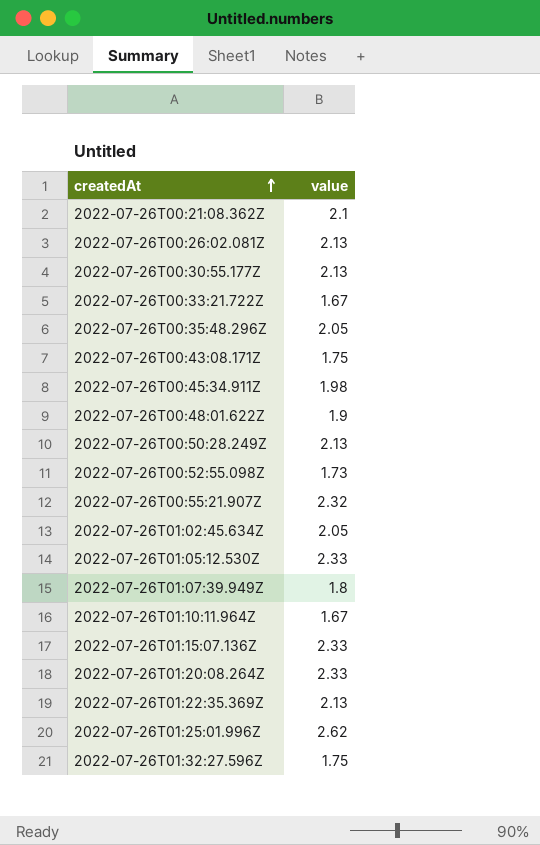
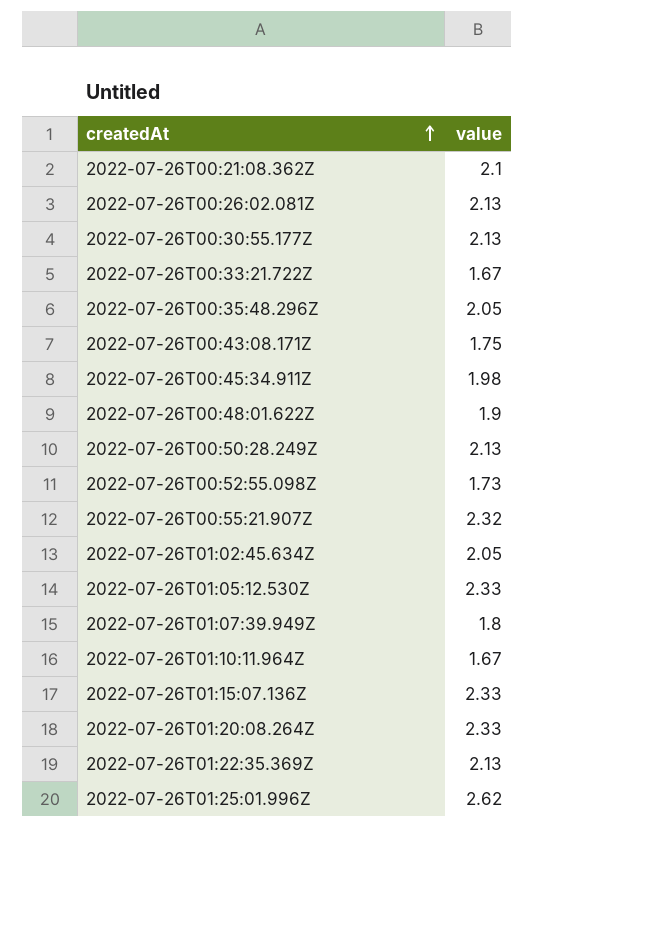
row 2022-07-26T01:32:27.596Z: 1.75 -> none

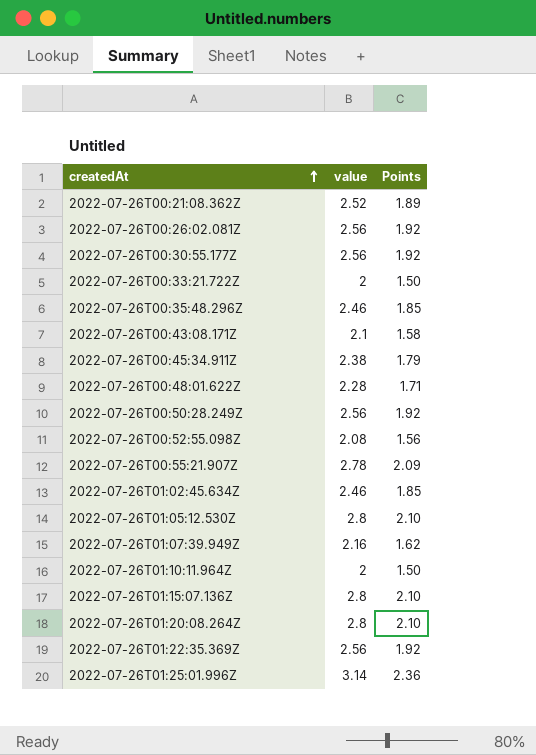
column Points | formula: none -> [value] * 0.75
2022-07-26T00:21:08.362Z | value: 2.1 -> 2.52
2022-07-26T00:26:02.081Z | value: 2.13 -> 2.56
2022-07-26T00:30:55.177Z | value: 2.13 -> 2.56
2022-07-26T00:33:21.722Z | value: 1.67 -> 2
2022-07-26T00:35:48.296Z | value: 2.05 -> 2.46
2022-07-26T00:43:08.171Z | value: 1.75 -> 2.1
2022-07-26T00:45:34.911Z | value: 1.98 -> 2.38
2022-07-26T00:48:01.622Z | value: 1.9 -> 2.28
2022-07-26T00:50:28.249Z | value: 2.13 -> 2.56
2022-07-26T00:52:55.098Z | value: 1.73 -> 2.08
2022-07-26T00:55:21.907Z | value: 2.32 -> 2.78
2022-07-26T01:02:45.634Z | value: 2.05 -> 2.46
2022-07-26T01:05:12.530Z | value: 2.33 -> 2.8
2022-07-26T01:07:39.949Z | value: 1.8 -> 2.16
2022-07-26T01:10:11.964Z | value: 1.67 -> 2
2022-07-26T01:15:07.136Z | value: 2.33 -> 2.8
2022-07-26T01:20:08.264Z | value: 2.33 -> 2.8
2022-07-26T01:22:35.369Z | value: 2.13 -> 2.56
2022-07-26T01:25:01.996Z | value: 2.62 -> 3.14

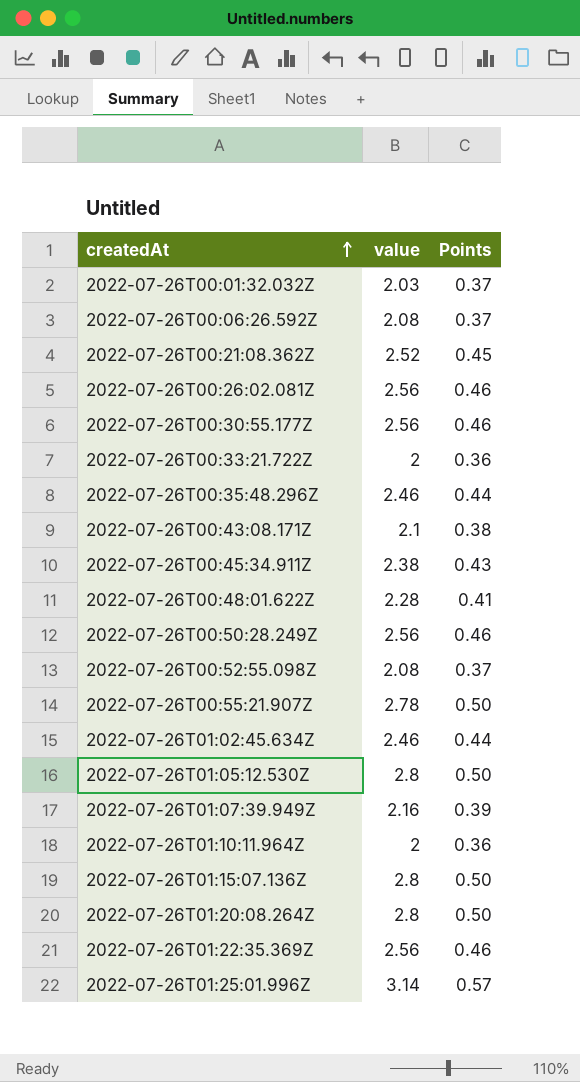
column Points | formula: [value] * 0.75 -> [value] * 0.18
row 2022-07-26T00:01:32.032Z: none -> 2.03 | 0.37
row 2022-07-26T00:06:26.592Z: none -> 2.08 | 0.37

